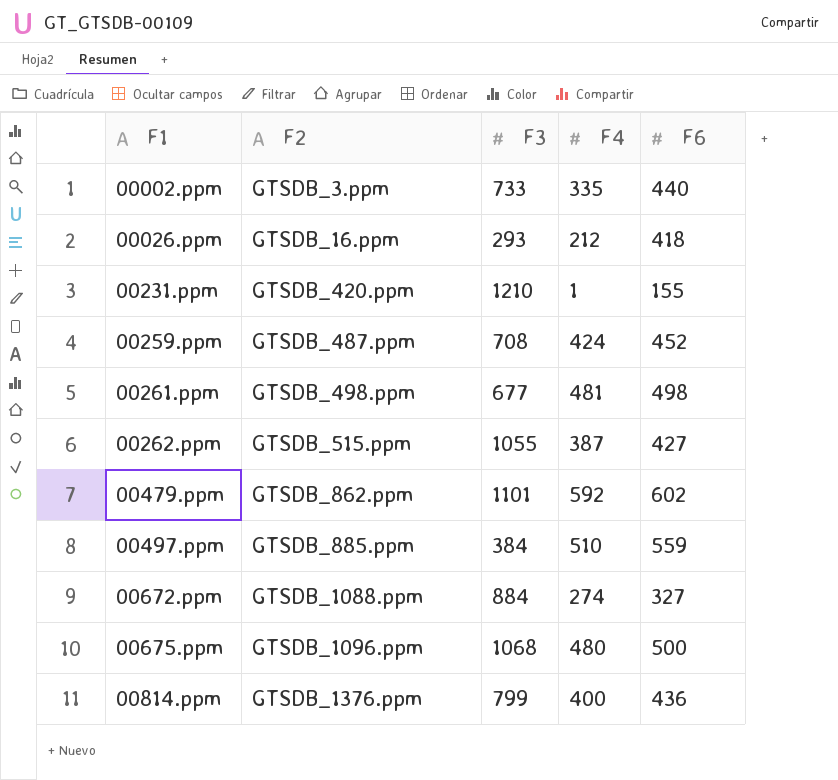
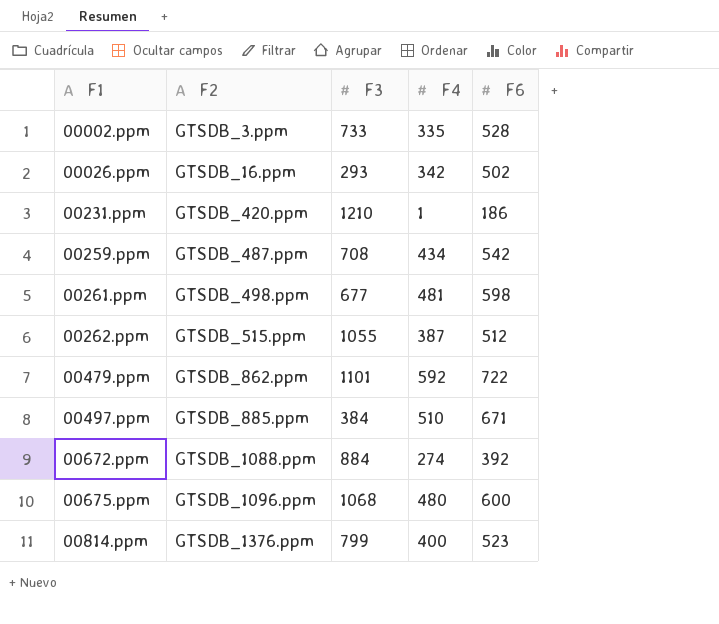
00002.ppm | F6: 440 -> 528
00026.ppm | F4: 212 -> 342
00026.ppm | F6: 418 -> 502
00231.ppm | F6: 155 -> 186
00259.ppm | F4: 424 -> 434
00259.ppm | F6: 452 -> 542
00261.ppm | F6: 498 -> 598
00262.ppm | F6: 427 -> 512
00479.ppm | F6: 602 -> 722
00497.ppm | F6: 559 -> 671
00672.ppm | F6: 327 -> 392
00675.ppm | F6: 500 -> 600
00814.ppm | F6: 436 -> 523

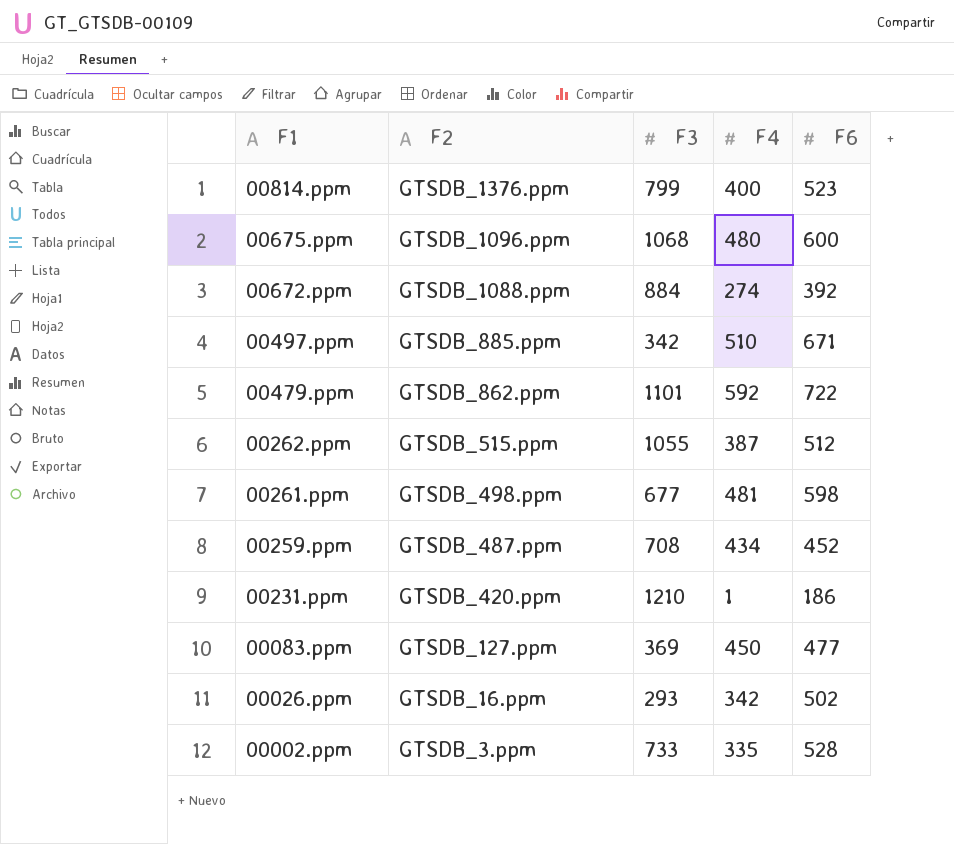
row order: F1 ascending -> F1 descending
00497.ppm | F3: 384 -> 342
00259.ppm | F6: 542 -> 452
row 00083.ppm: none -> GTSDB_127.ppm | 369 | 450 | 477

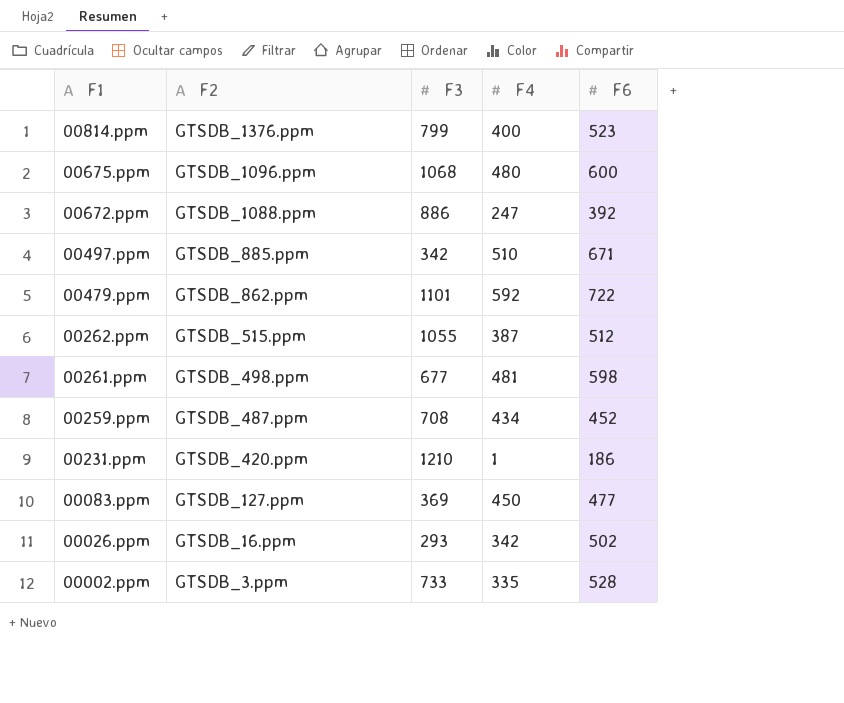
00672.ppm | F3: 884 -> 886
00672.ppm | F4: 274 -> 247

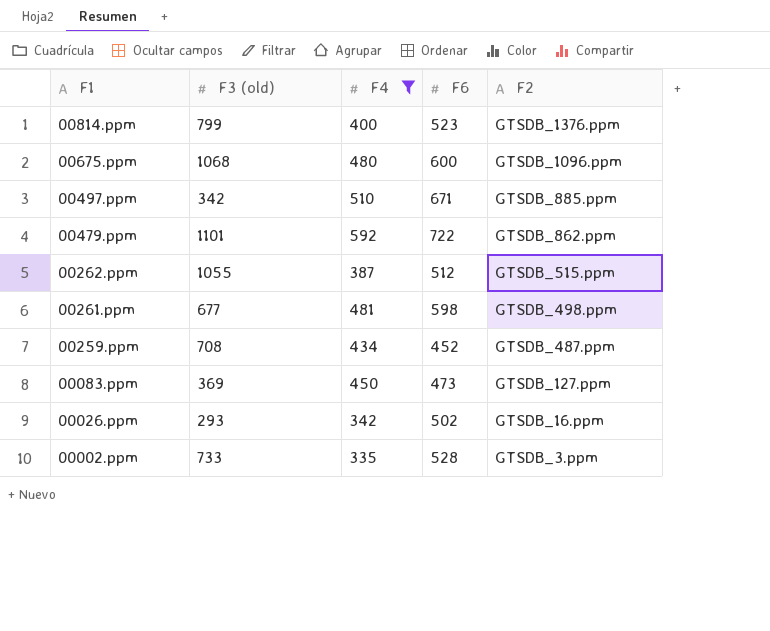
filter: none -> F4 >= 335
column name: F3 -> F3 (old)
column F2 | position: 2 -> 5
00083.ppm | F6: 477 -> 473

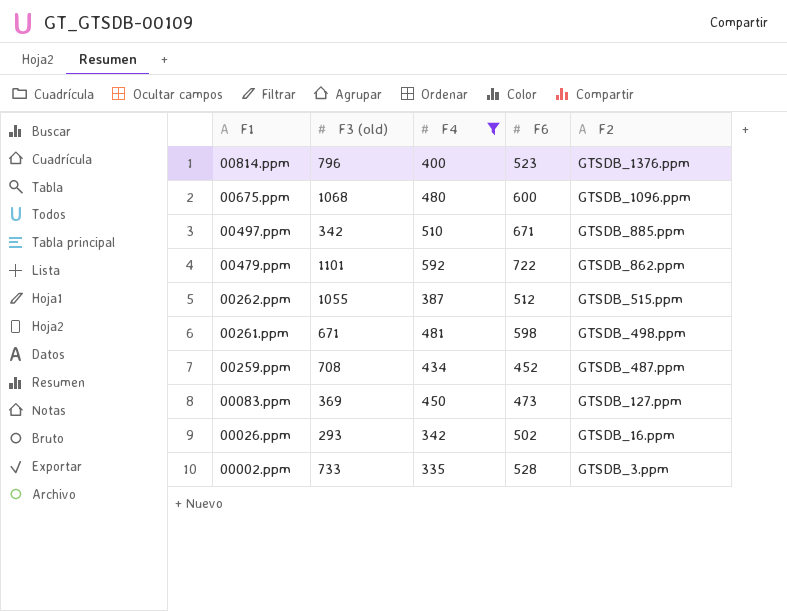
00814.ppm | F3 (old): 799 -> 796
00261.ppm | F3 (old): 677 -> 671

